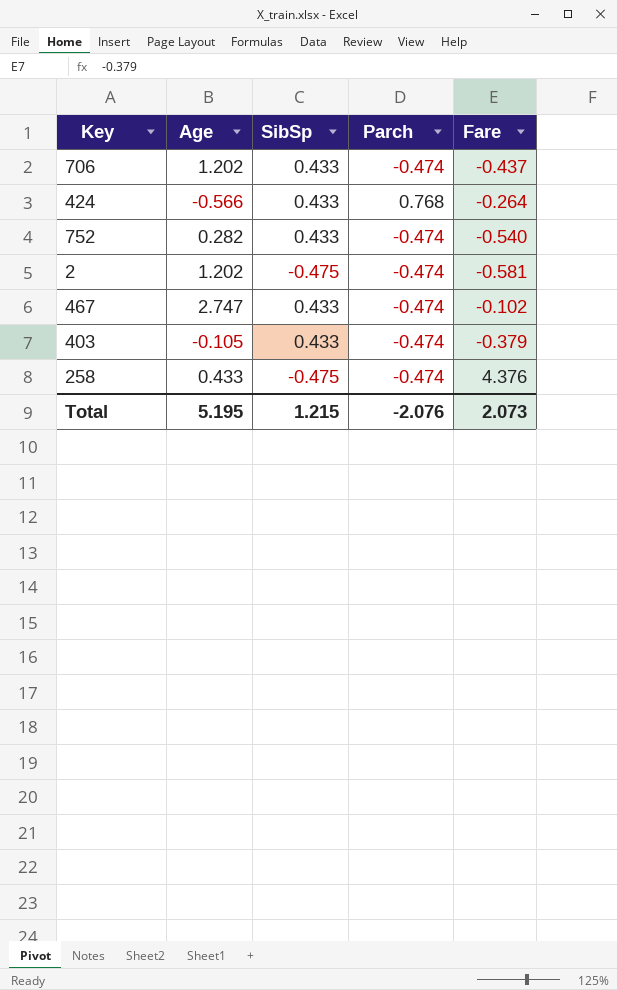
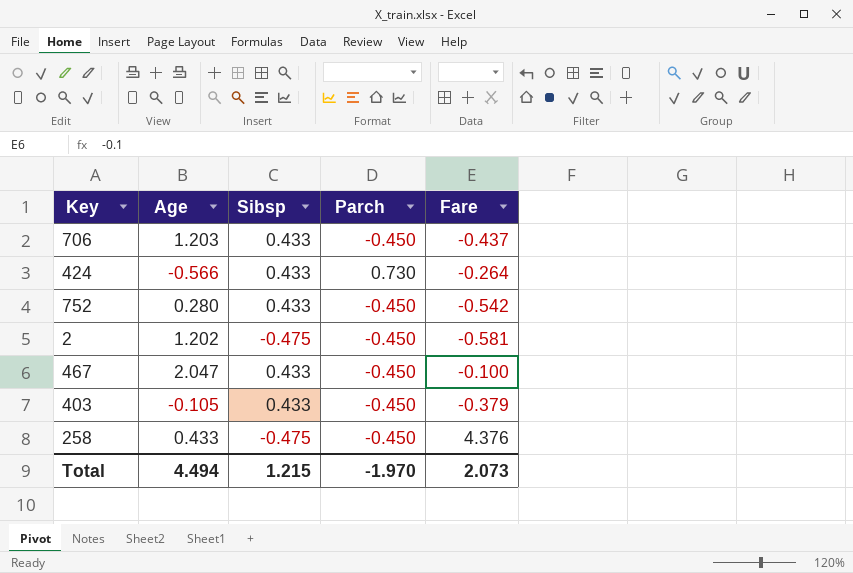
column name: SibSp -> Sibsp
706 | Age: 1.202 -> 1.203
706 | Parch: -0.474 -> -0.450
424 | Parch: 0.768 -> 0.730
752 | Age: 0.282 -> 0.280
752 | Parch: -0.474 -> -0.450
752 | Fare: -0.540 -> -0.542
2 | Parch: -0.474 -> -0.450
467 | Age: 2.747 -> 2.047
467 | Parch: -0.474 -> -0.450
467 | Fare: -0.102 -> -0.100
403 | Parch: -0.474 -> -0.450
258 | Parch: -0.474 -> -0.450
Total | Age: 5.195 -> 4.494
Total | Parch: -2.076 -> -1.970

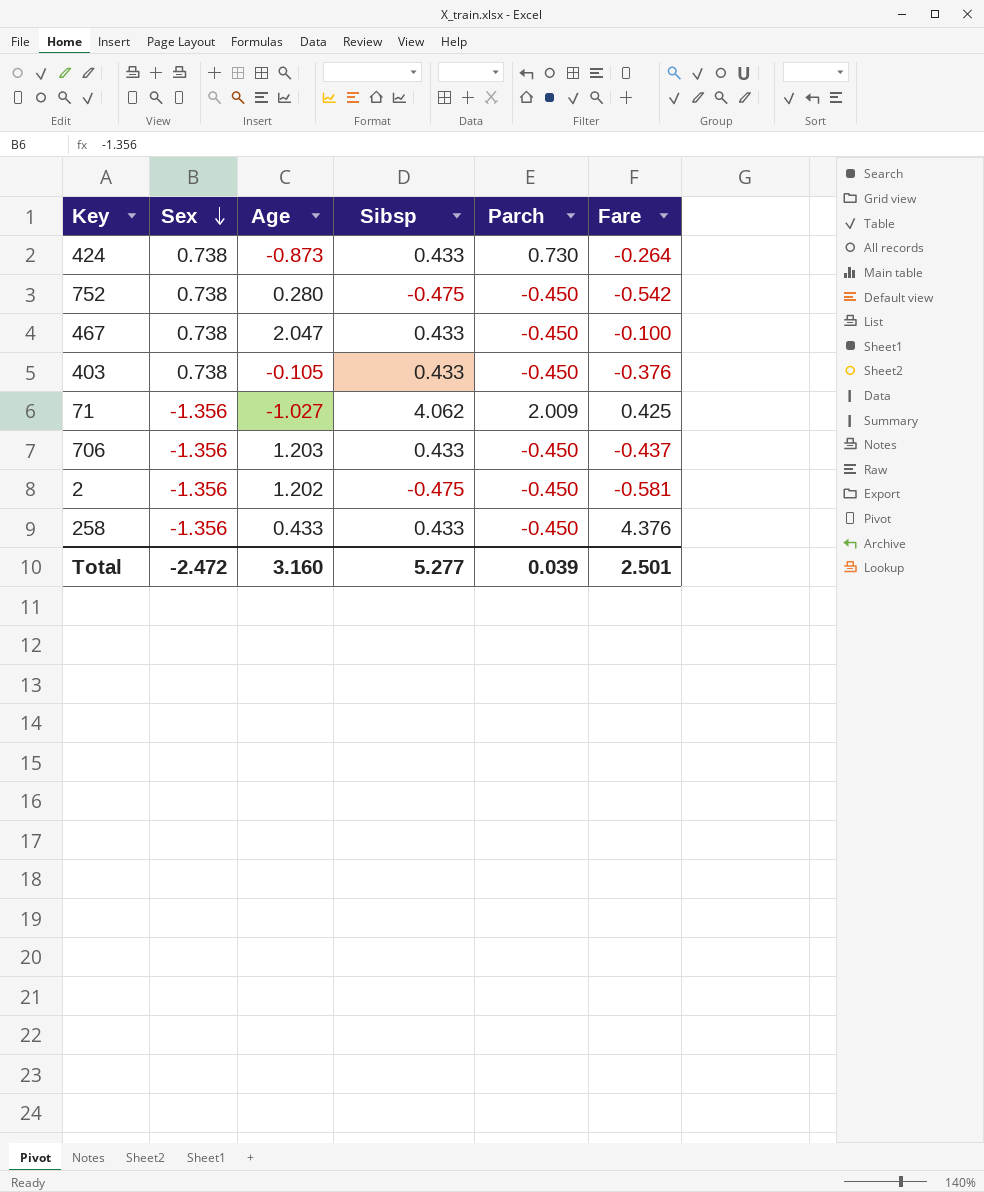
row order: none -> Sex descending
column Sex | position: none -> 2
424 | Age: -0.566 -> -0.873
752 | Sibsp: 0.433 -> -0.475
403 | Fare: -0.379 -> -0.376
row 71: none -> -1.356 | -1.027 | 4.062 | 2.009 | 0.425
258 | Sibsp: -0.475 -> 0.433
Total | Age: 4.494 -> 3.160
Total | Sibsp: 1.215 -> 5.277
Total | Parch: -1.970 -> 0.039
Total | Fare: 2.073 -> 2.501

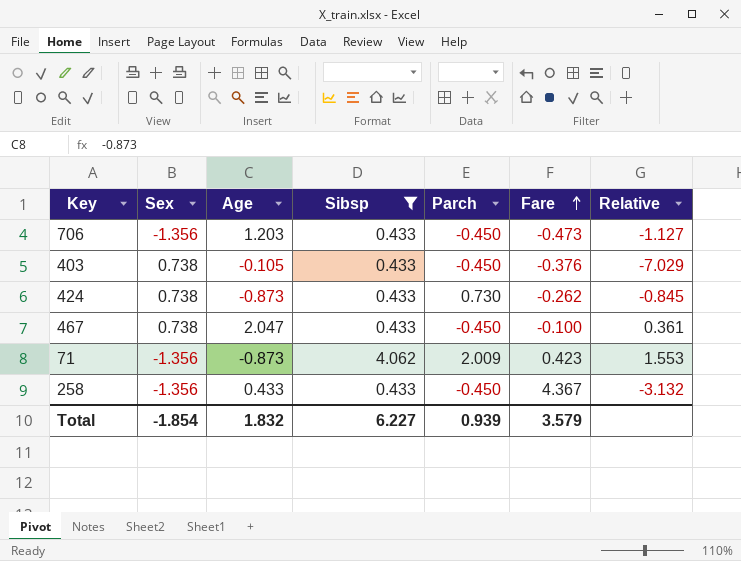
filter: none -> Sibsp != -0.475
row order: Sex descending -> Fare ascending
column Relative | formula: none -> [Sex] / [Age]
706 | Fare: -0.437 -> -0.473
424 | Fare: -0.264 -> -0.262
71 | Age: -1.027 -> -0.873
71 | Fare: 0.425 -> 0.423
258 | Fare: 4.376 -> 4.367
Total | Sex: -2.472 -> -1.854
Total | Age: 3.160 -> 1.832
Total | Sibsp: 5.277 -> 6.227
Total | Parch: 0.039 -> 0.939
Total | Fare: 2.501 -> 3.579

